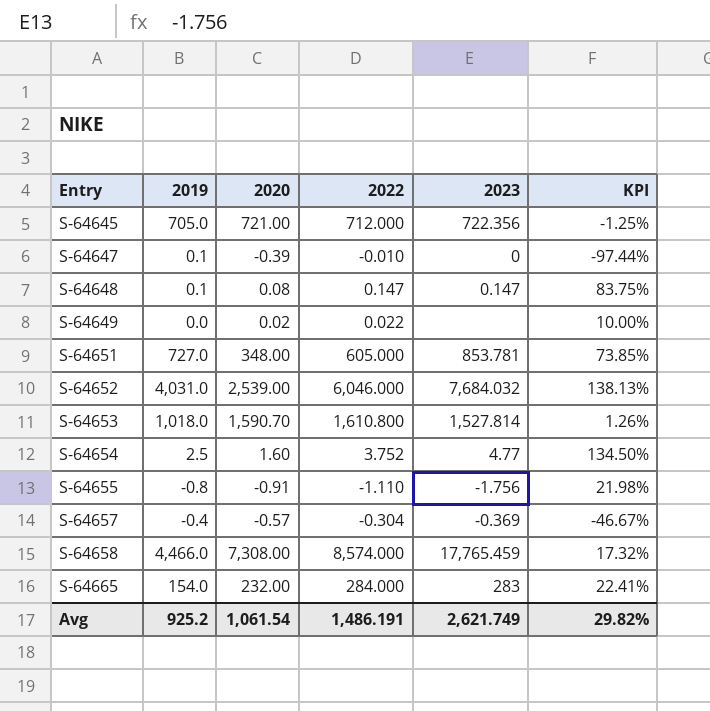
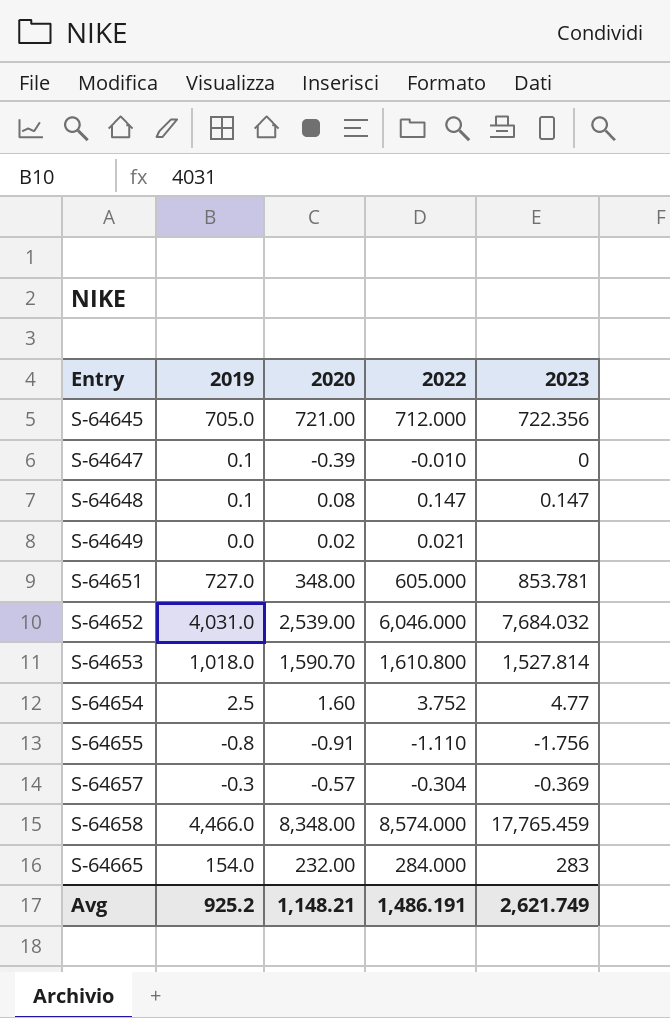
column KPI | formula: ([2022] - [2020]) / [2020] -> none
S-64649 | 2022: 0.022 -> 0.021
S-64657 | 2019: -0.4 -> -0.3
S-64658 | 2020: 7,308.00 -> 8,348.00
Avg | 2020: 1,061.54 -> 1,148.21

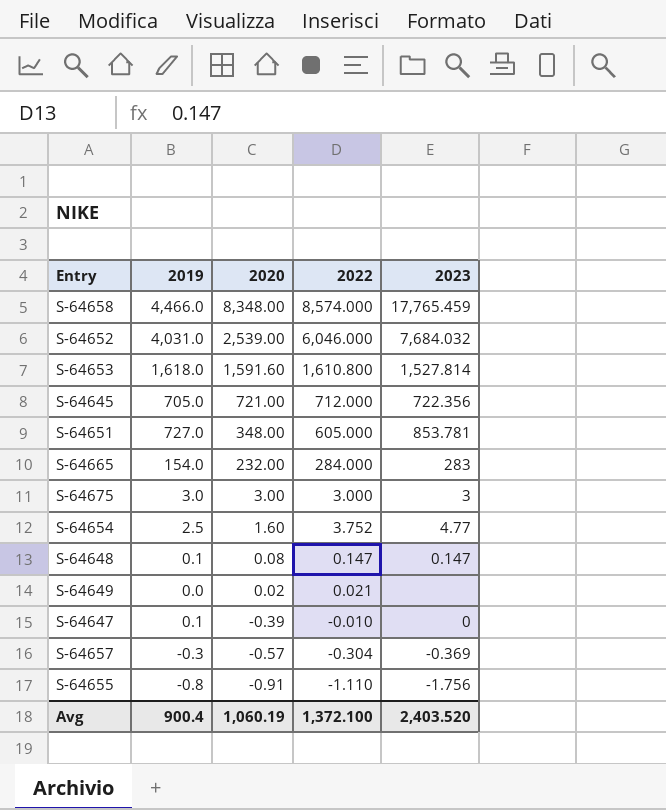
row order: Entry ascending -> 2020 descending
S-64653 | 2019: 1,018.0 -> 1,618.0
S-64653 | 2020: 1,590.70 -> 1,591.60
row S-64675: none -> 3.0 | 3.00 | 3.000 | 3
Avg | 2019: 925.2 -> 900.4
Avg | 2020: 1,148.21 -> 1,060.19
Avg | 2022: 1,486.191 -> 1,372.100
Avg | 2023: 2,621.749 -> 2,403.520

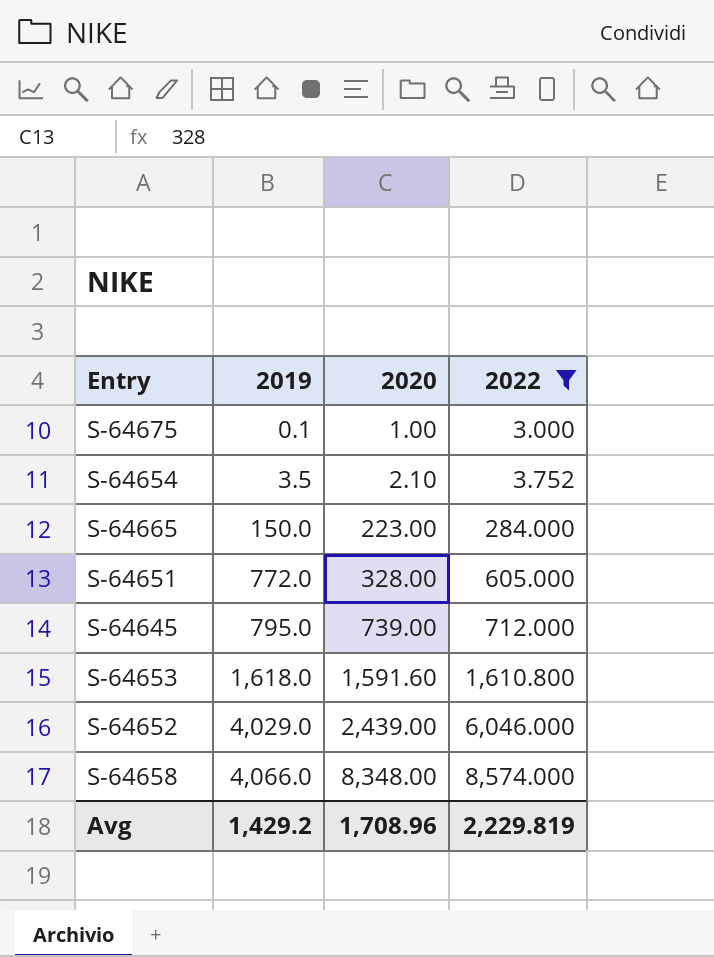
filter: none -> 2022 >= 3.000
row order: 2020 descending -> 2019 ascending
column 2023 | position: 5 -> none
S-64675 | 2019: 3.0 -> 0.1
S-64675 | 2020: 3.00 -> 1.00
S-64654 | 2019: 2.5 -> 3.5
S-64654 | 2020: 1.60 -> 2.10
S-64665 | 2019: 154.0 -> 150.0
S-64665 | 2020: 232.00 -> 223.00
S-64651 | 2019: 727.0 -> 772.0
S-64651 | 2020: 348.00 -> 328.00
S-64645 | 2019: 705.0 -> 795.0
S-64645 | 2020: 721.00 -> 739.00
S-64652 | 2019: 4,031.0 -> 4,029.0
S-64652 | 2020: 2,539.00 -> 2,439.00
S-64658 | 2019: 4,466.0 -> 4,066.0
Avg | 2019: 900.4 -> 1,429.2
Avg | 2020: 1,060.19 -> 1,708.96
Avg | 2022: 1,372.100 -> 2,229.819

